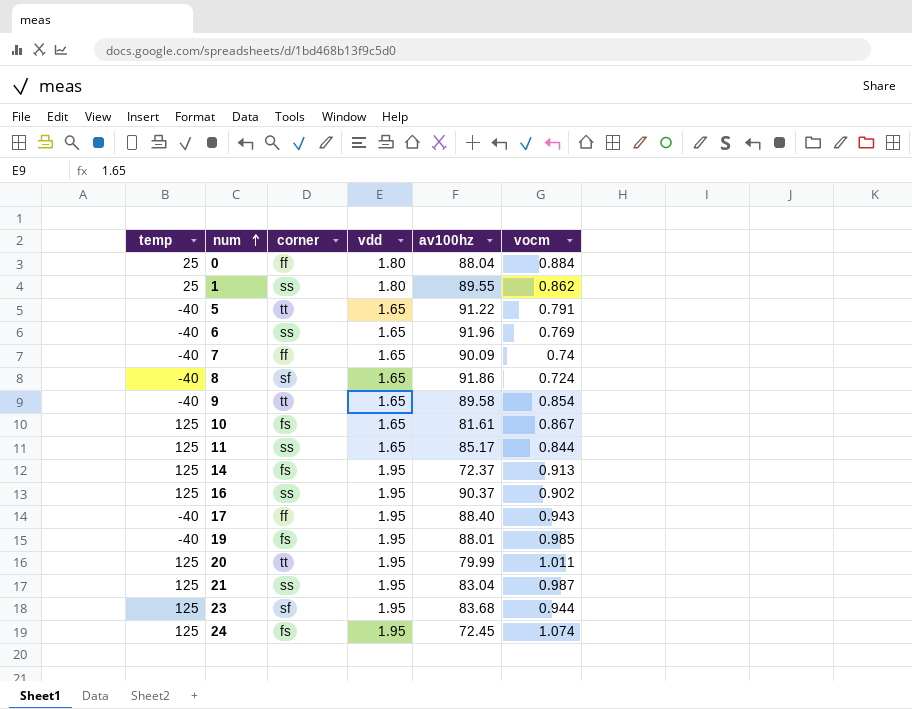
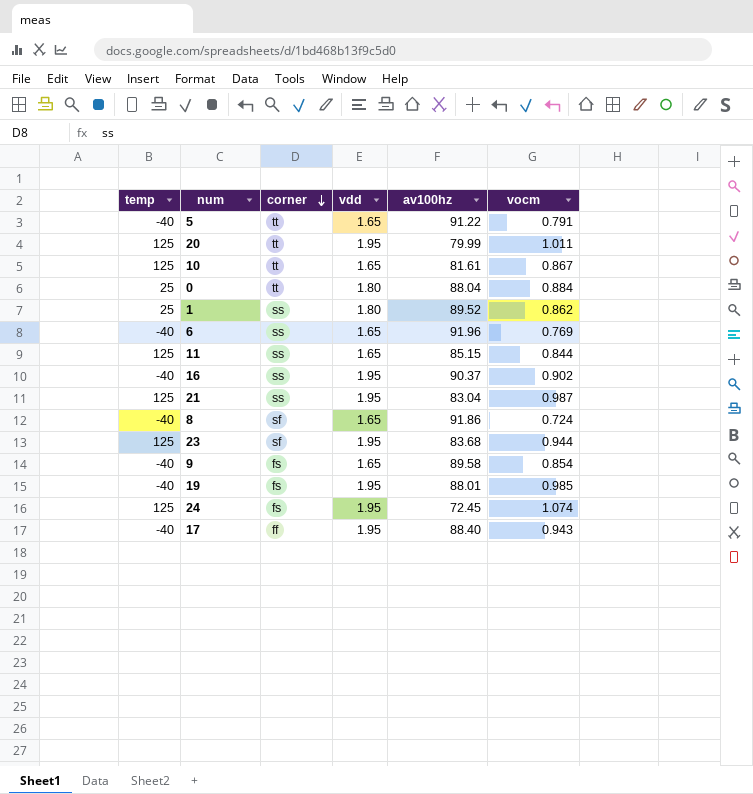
row order: num ascending -> corner descending
row 7: -40 | ff | 1.65 | 90.09 | 0.74 -> none
row 14: 125 | fs | 1.95 | 72.37 | 0.913 -> none
10 | corner: fs -> tt
0 | corner: ff -> tt
1 | av100hz: 89.55 -> 89.52
11 | av100hz: 85.17 -> 85.15
16 | temp: 125 -> -40
9 | corner: tt -> fs

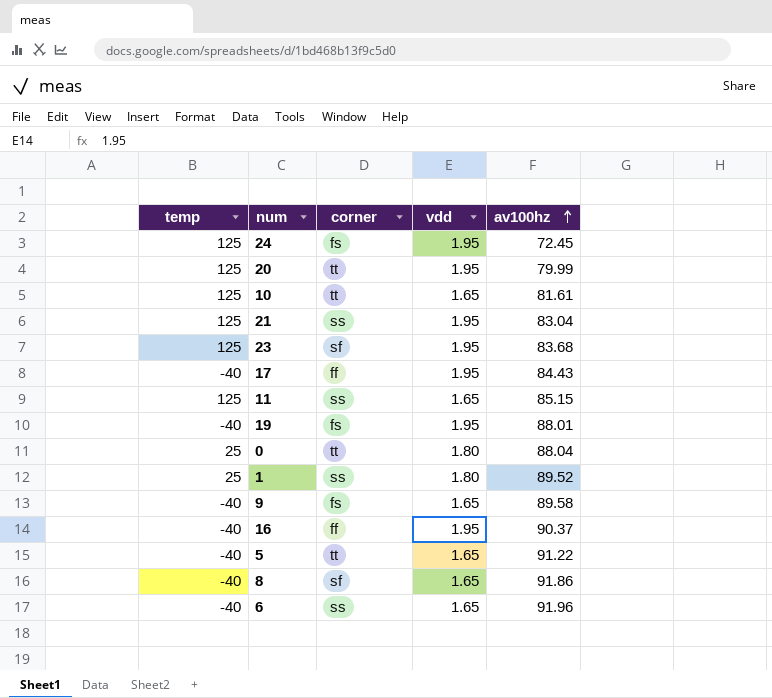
row order: corner descending -> av100hz ascending
column vocm | position: 6 -> none
17 | av100hz: 88.40 -> 84.43
16 | corner: ss -> ff

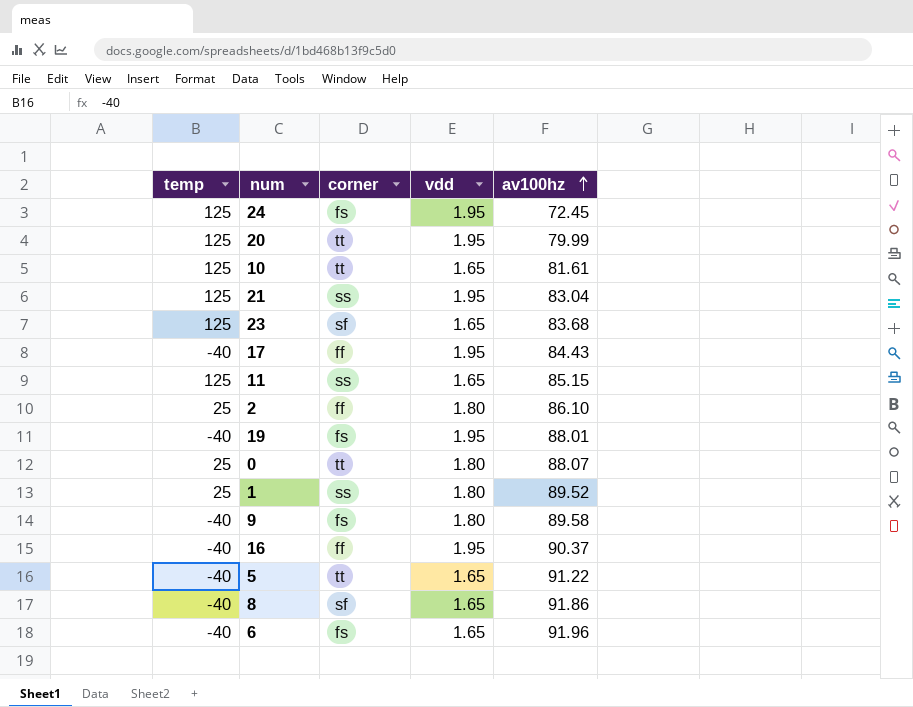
23 | vdd: 1.95 -> 1.65
row 2: none -> 25 | ff | 1.80 | 86.10
0 | av100hz: 88.04 -> 88.07
9 | vdd: 1.65 -> 1.80
6 | corner: ss -> fs

